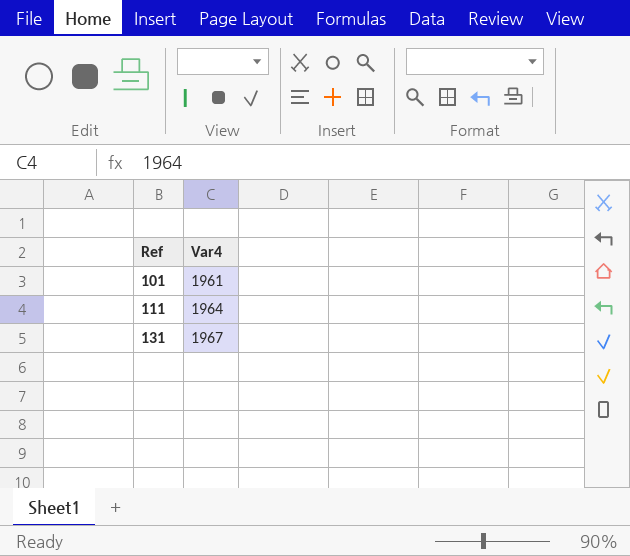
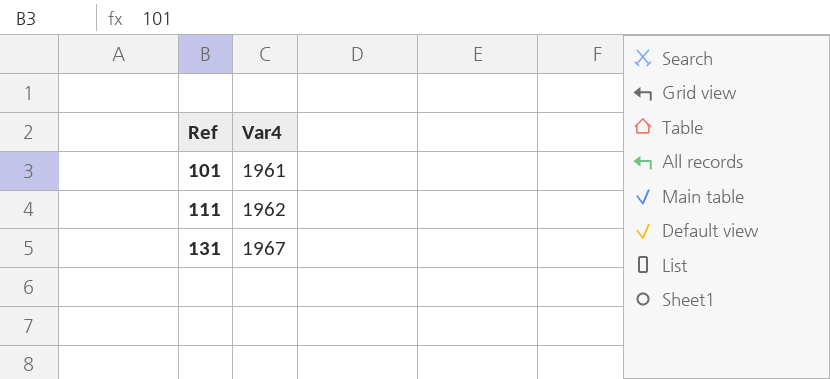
111 | Var4: 1964 -> 1962

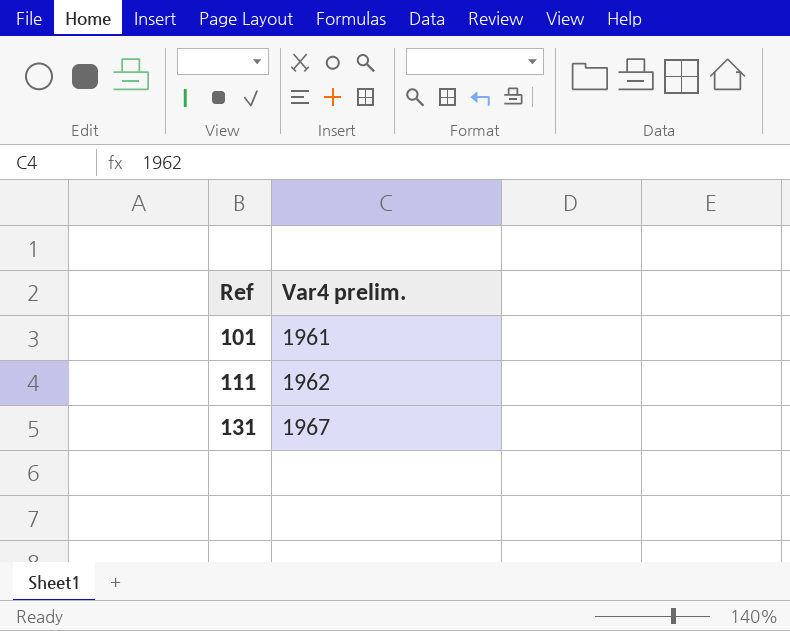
column name: Var4 -> Var4 prelim.

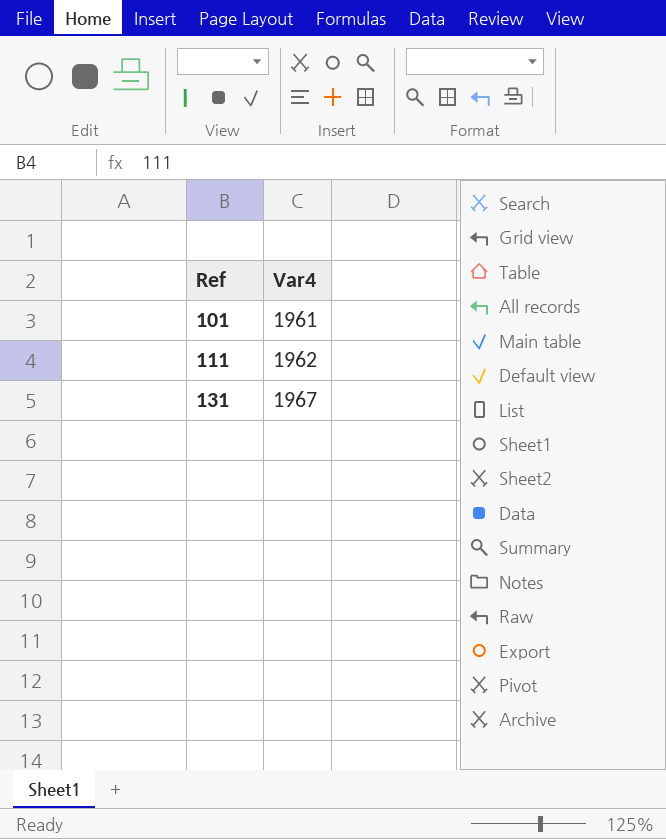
column name: Var4 prelim. -> Var4

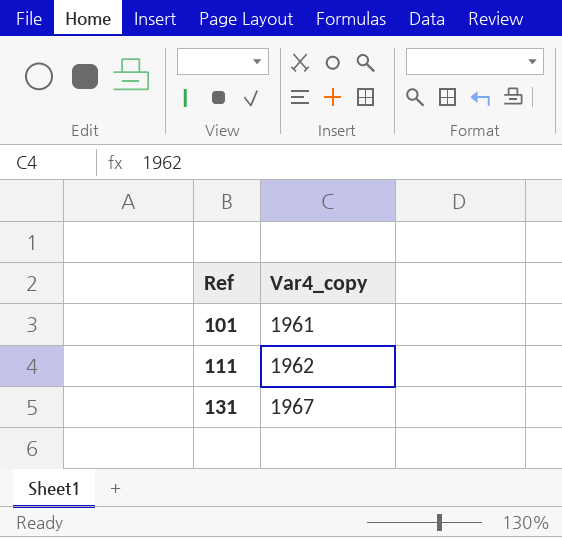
column name: Var4 -> Var4_copy

